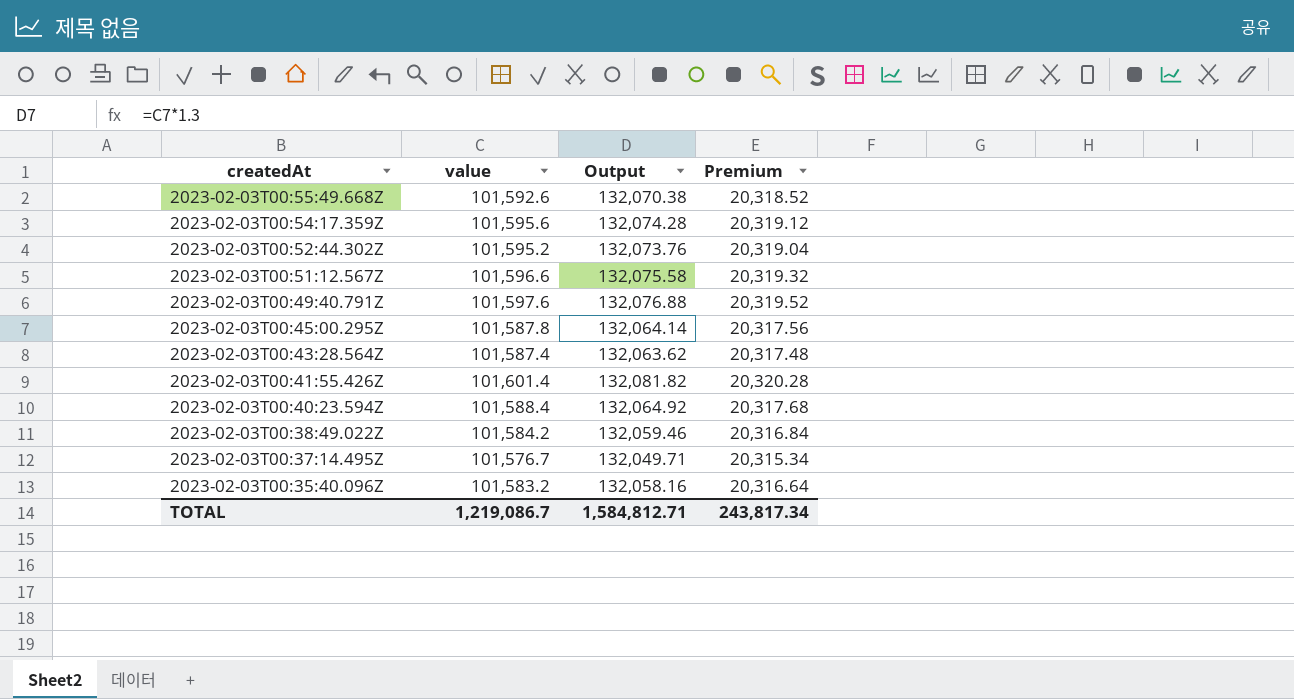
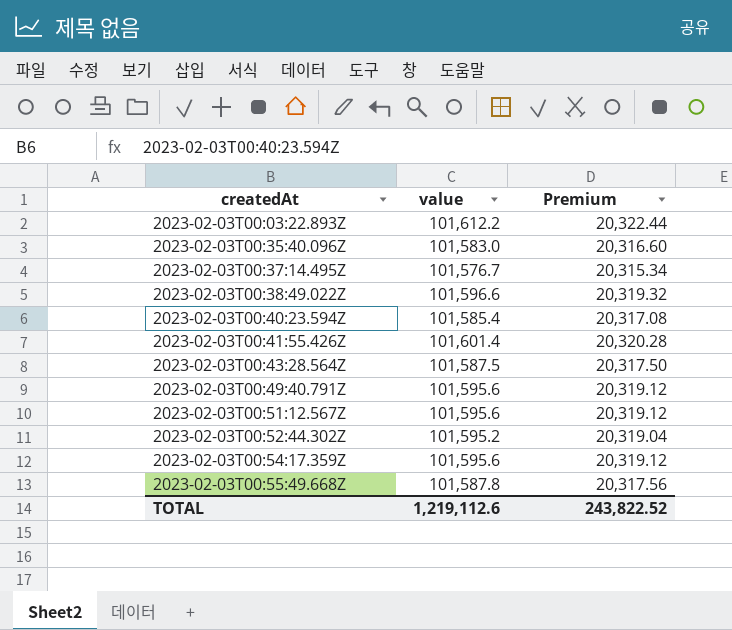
row order: createdAt descending -> createdAt ascending
column Output | formula: [value] * 1.3 -> none
row 2023-02-03T00:45:00.295Z: 101,587.8 | 132,064.14 | 20,317.56 -> none
row 2023-02-03T00:03:22.893Z: none -> 101,612.2 | 20,322.44
2023-02-03T00:35:40.096Z | value: 101,583.2 -> 101,583.0
2023-02-03T00:35:40.096Z | Premium: 20,316.64 -> 20,316.60
2023-02-03T00:38:49.022Z | value: 101,584.2 -> 101,596.6
2023-02-03T00:38:49.022Z | Premium: 20,316.84 -> 20,319.32
2023-02-03T00:40:23.594Z | value: 101,588.4 -> 101,585.4
2023-02-03T00:40:23.594Z | Premium: 20,317.68 -> 20,317.08
2023-02-03T00:43:28.564Z | value: 101,587.4 -> 101,587.5
2023-02-03T00:43:28.564Z | Premium: 20,317.48 -> 20,317.50
2023-02-03T00:49:40.791Z | value: 101,597.6 -> 101,595.6
2023-02-03T00:49:40.791Z | Premium: 20,319.52 -> 20,319.12
2023-02-03T00:51:12.567Z | value: 101,596.6 -> 101,595.6
2023-02-03T00:51:12.567Z | Premium: 20,319.32 -> 20,319.12
2023-02-03T00:55:49.668Z | value: 101,592.6 -> 101,587.8
2023-02-03T00:55:49.668Z | Premium: 20,318.52 -> 20,317.56
TOTAL | value: 1,219,086.7 -> 1,219,112.6
TOTAL | Premium: 243,817.34 -> 243,822.52

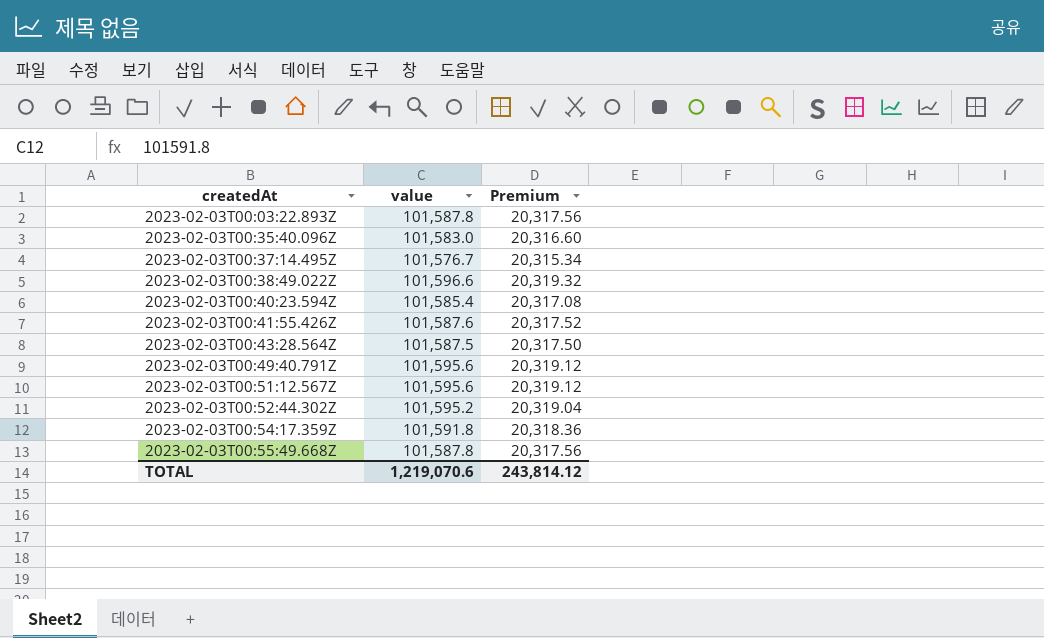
2023-02-03T00:03:22.893Z | value: 101,612.2 -> 101,587.8
2023-02-03T00:03:22.893Z | Premium: 20,322.44 -> 20,317.56
2023-02-03T00:41:55.426Z | value: 101,601.4 -> 101,587.6
2023-02-03T00:41:55.426Z | Premium: 20,320.28 -> 20,317.52
2023-02-03T00:54:17.359Z | value: 101,595.6 -> 101,591.8
2023-02-03T00:54:17.359Z | Premium: 20,319.12 -> 20,318.36
TOTAL | value: 1,219,112.6 -> 1,219,070.6
TOTAL | Premium: 243,822.52 -> 243,814.12

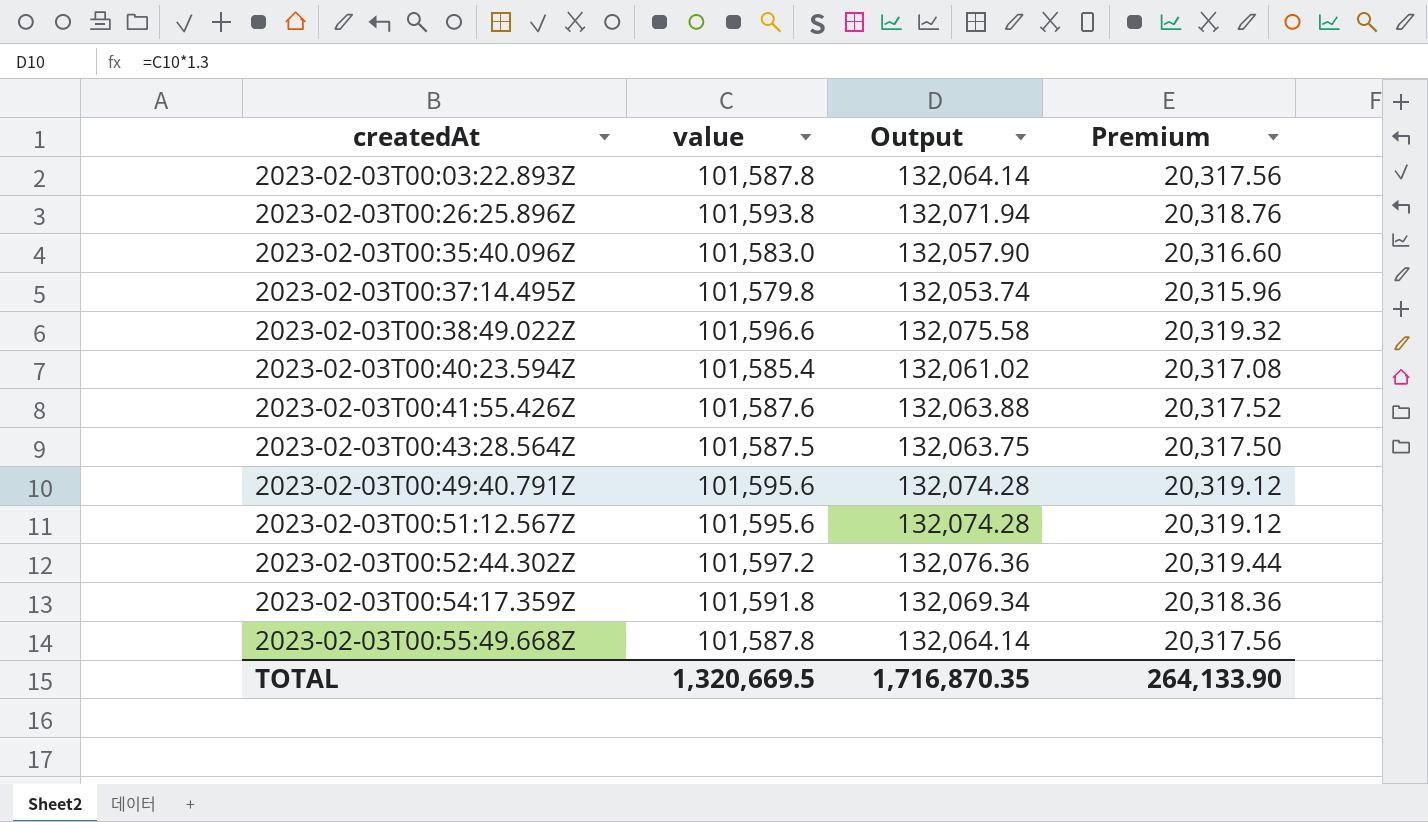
column Output | formula: none -> [value] * 1.3
row 2023-02-03T00:26:25.896Z: none -> 101,593.8 | 132,071.94 | 20,318.76
2023-02-03T00:37:14.495Z | value: 101,576.7 -> 101,579.8
2023-02-03T00:37:14.495Z | Premium: 20,315.34 -> 20,315.96
2023-02-03T00:52:44.302Z | value: 101,595.2 -> 101,597.2
2023-02-03T00:52:44.302Z | Premium: 20,319.04 -> 20,319.44
TOTAL | value: 1,219,070.6 -> 1,320,669.5
TOTAL | Premium: 243,814.12 -> 264,133.90

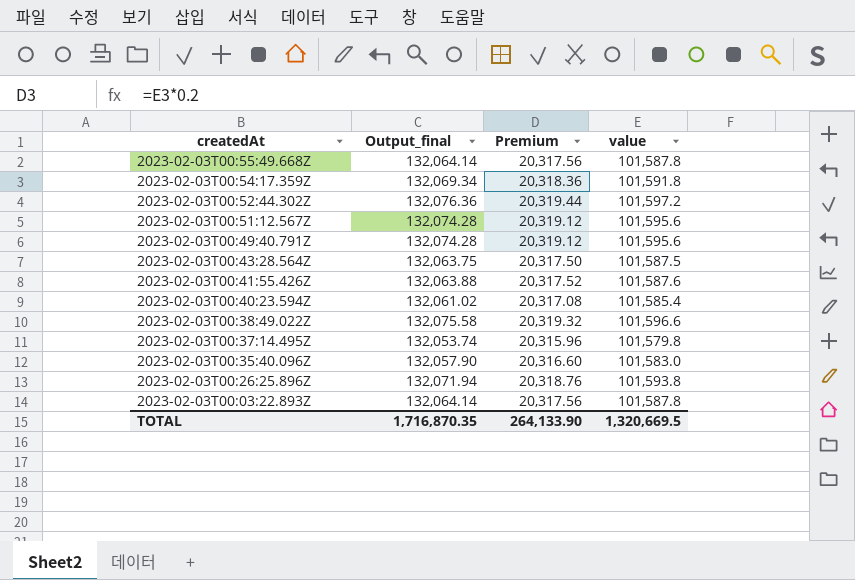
row order: createdAt ascending -> createdAt descending
column name: Output -> Output_final
column value | position: 2 -> 4

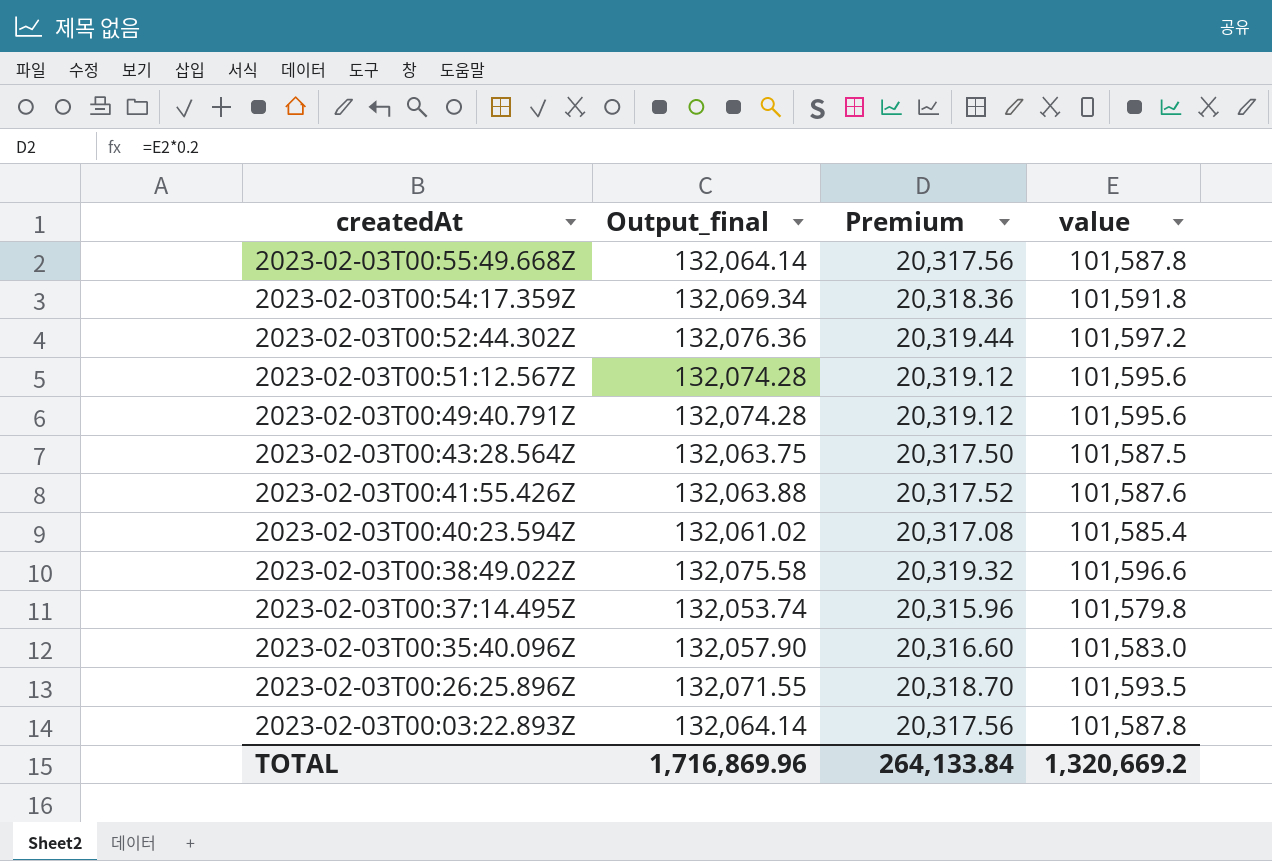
2023-02-03T00:26:25.896Z | Output_final: 132,071.94 -> 132,071.55
2023-02-03T00:26:25.896Z | Premium: 20,318.76 -> 20,318.70
2023-02-03T00:26:25.896Z | value: 101,593.8 -> 101,593.5
TOTAL | Output_final: 1,716,870.35 -> 1,716,869.96
TOTAL | Premium: 264,133.90 -> 264,133.84
TOTAL | value: 1,320,669.5 -> 1,320,669.2

